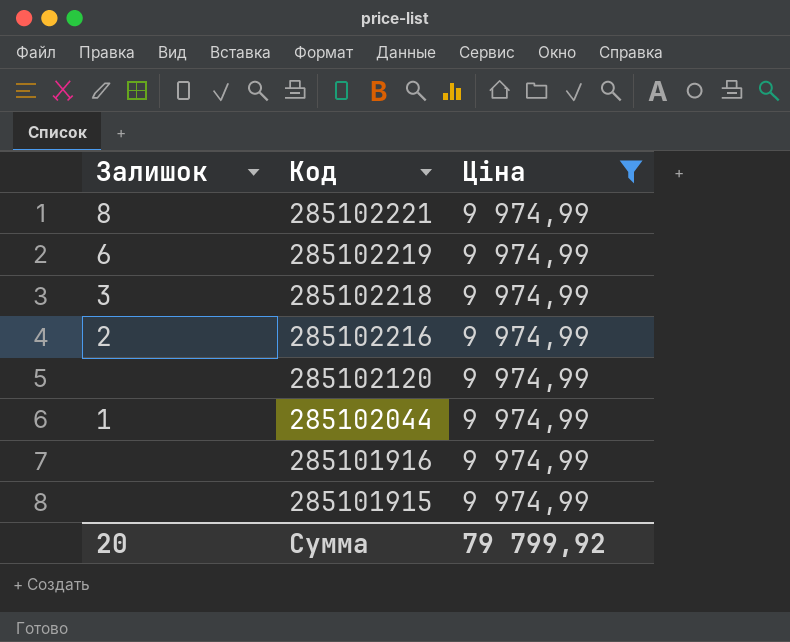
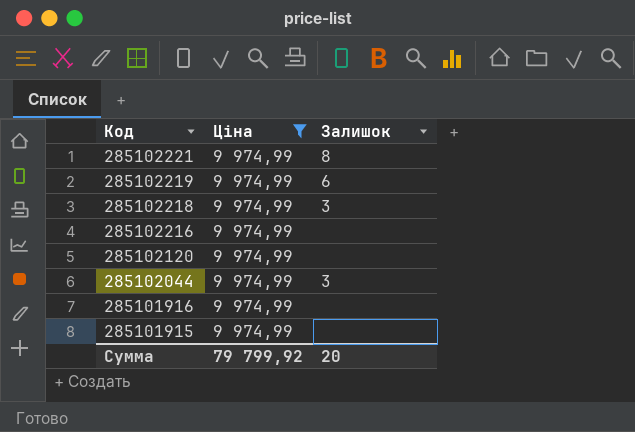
column Залишок | position: 1 -> 3
285102216 | Залишок: 2 -> none
285102044 | Залишок: 1 -> 3

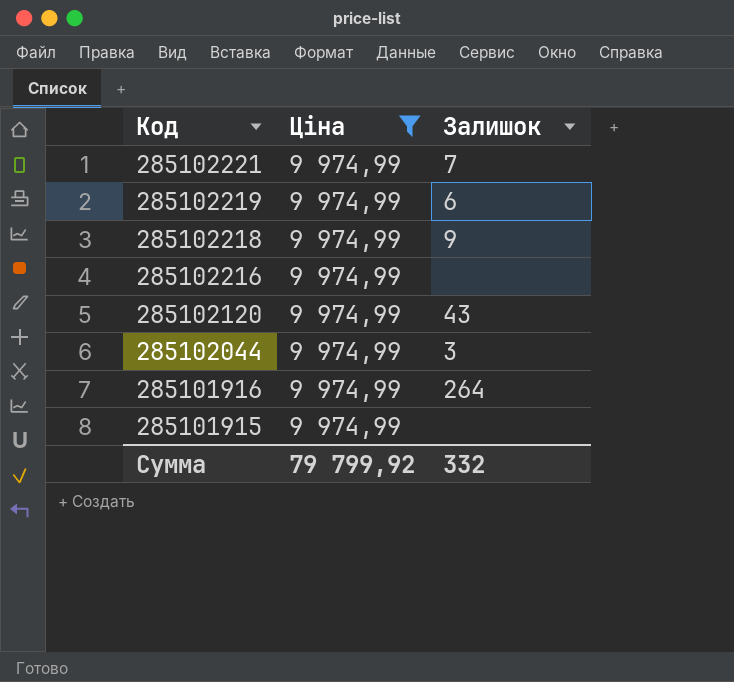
285102221 | Залишок: 8 -> 7
285102218 | Залишок: 3 -> 9
285102120 | Залишок: none -> 43
285101916 | Залишок: none -> 264
Сумма | Залишок: 20 -> 332

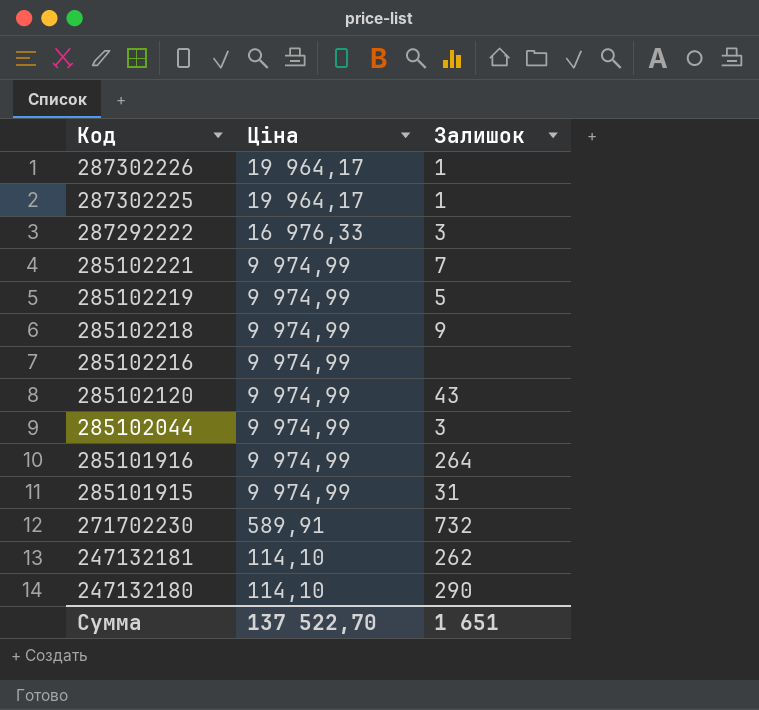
filter: Ціна = 9 974,99 -> none
285102219 | Залишок: 6 -> 5
285101915 | Залишок: none -> 31
Сумма | Ціна: 79 799,92 -> 137 522,70
Сумма | Залишок: 332 -> 1 651

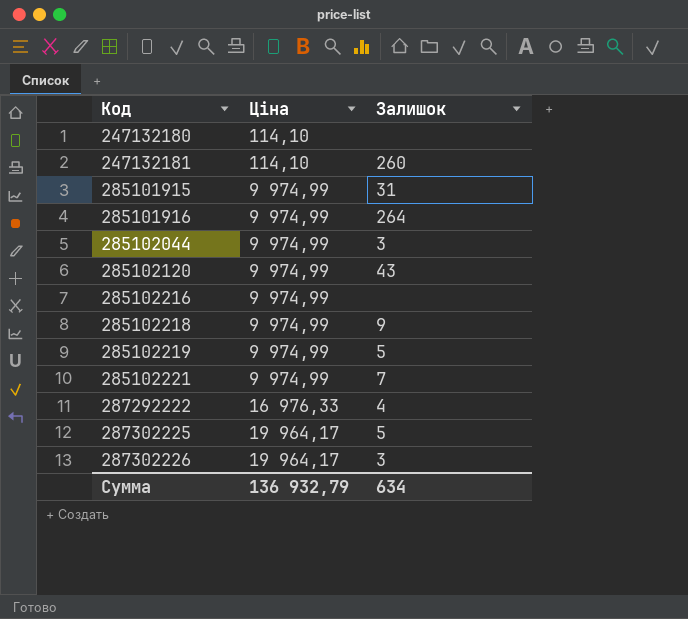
row order: Код descending -> Код ascending
row 271702230: 589,91 | 732 -> none
247132180 | Залишок: 290 -> none
247132181 | Залишок: 262 -> 260
287292222 | Залишок: 3 -> 4
287302225 | Залишок: 1 -> 5
287302226 | Залишок: 1 -> 3
Сумма | Ціна: 137 522,70 -> 136 932,79
Сумма | Залишок: 1 651 -> 634

